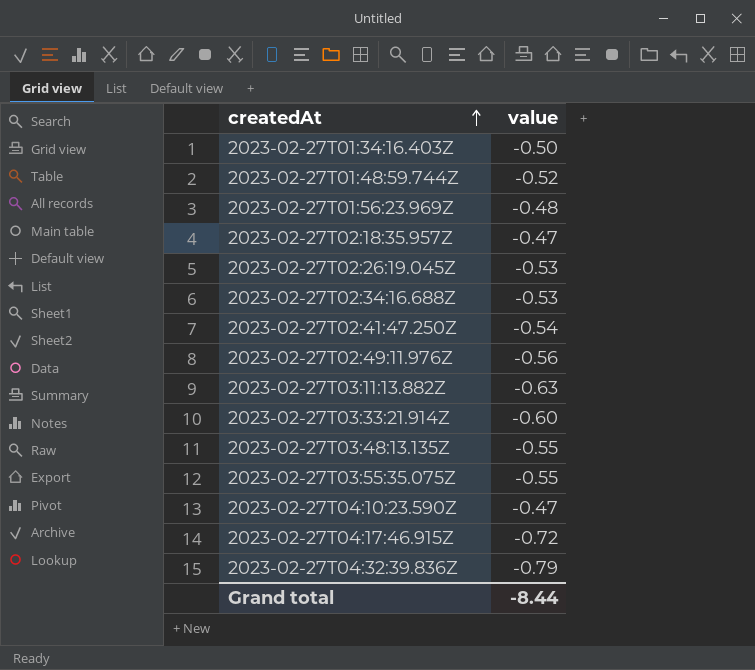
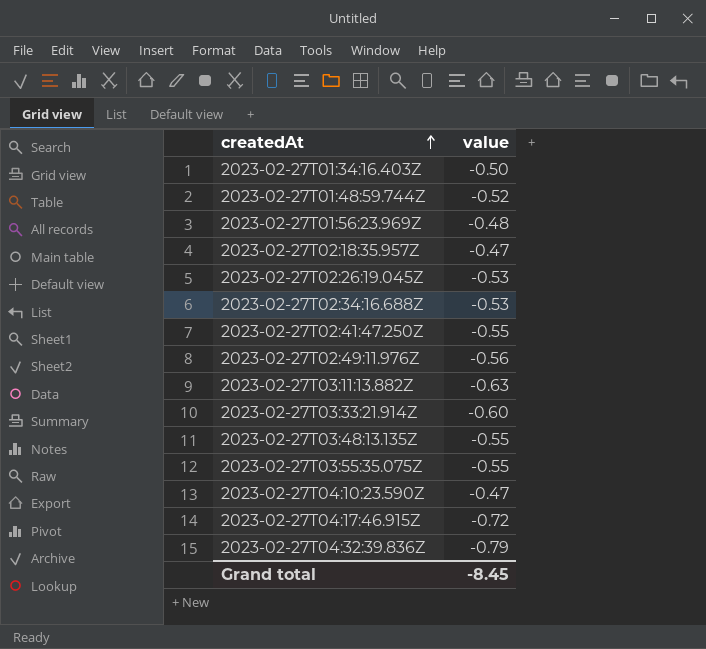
2023-02-27T02:41:47.250Z | value: -0.54 -> -0.55
Grand total | value: -8.44 -> -8.45

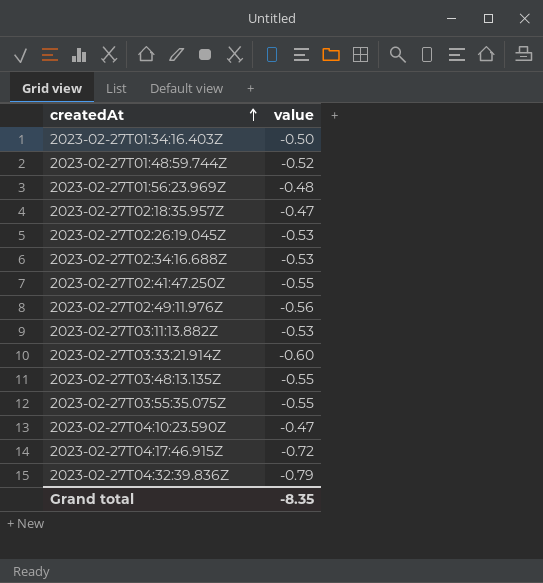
2023-02-27T03:11:13.882Z | value: -0.63 -> -0.53
Grand total | value: -8.45 -> -8.35

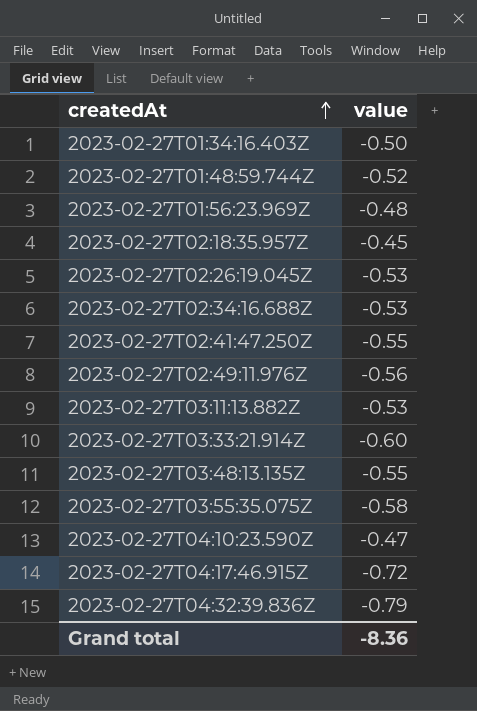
2023-02-27T02:18:35.957Z | value: -0.47 -> -0.45
2023-02-27T03:55:35.075Z | value: -0.55 -> -0.58
Grand total | value: -8.35 -> -8.36

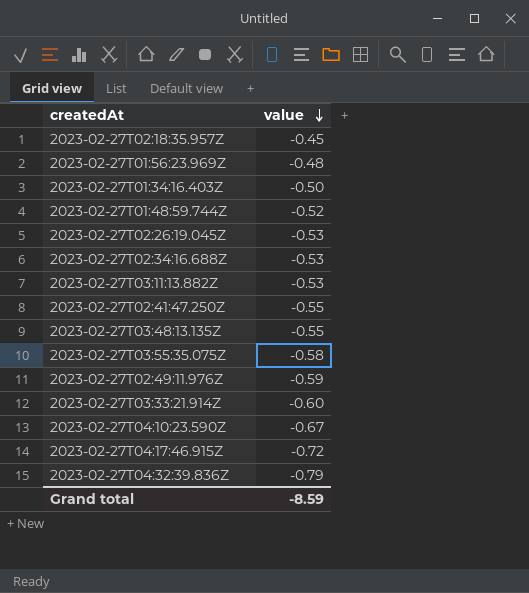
row order: createdAt ascending -> value descending
2023-02-27T02:49:11.976Z | value: -0.56 -> -0.59
2023-02-27T04:10:23.590Z | value: -0.47 -> -0.67
Grand total | value: -8.36 -> -8.59

